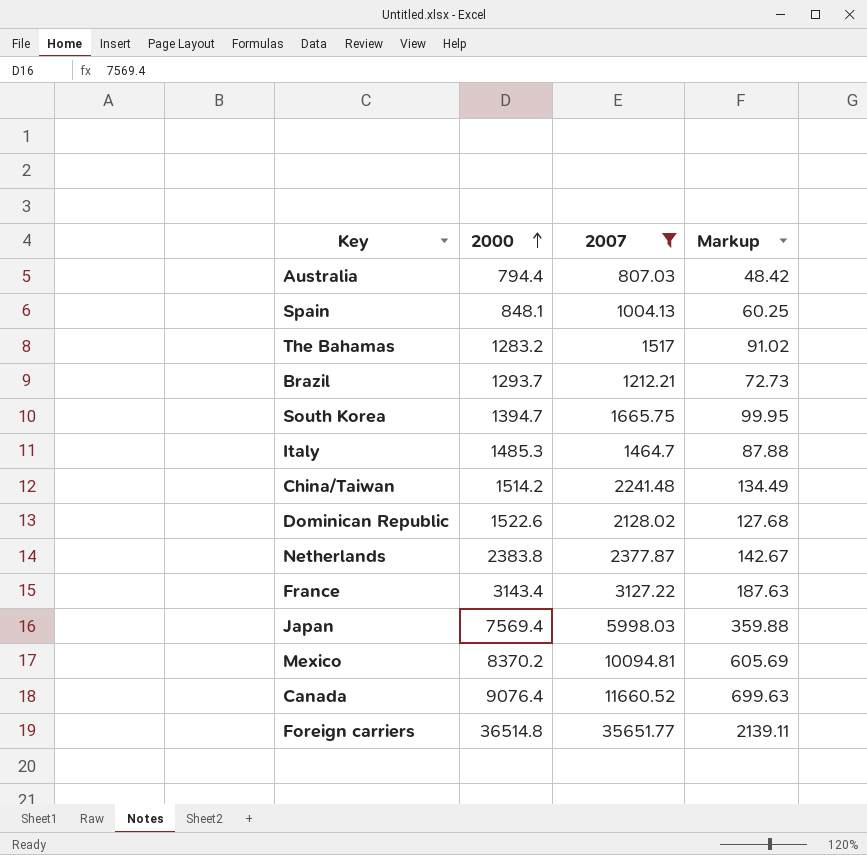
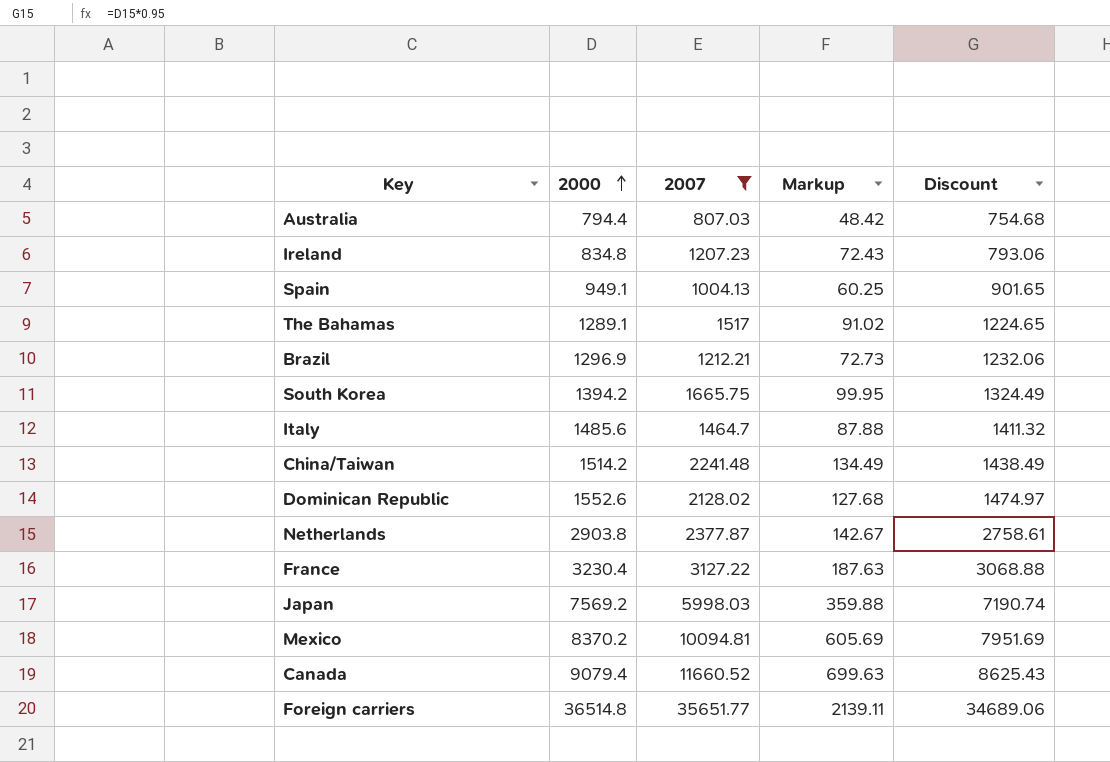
column Discount | formula: none -> [2000] * 0.95
row Ireland: none -> 834.8 | 1207.23 | 72.43 | 793.06
Spain | 2000: 848.1 -> 949.1
The Bahamas | 2000: 1283.2 -> 1289.1
Brazil | 2000: 1293.7 -> 1296.9
South Korea | 2000: 1394.7 -> 1394.2
Italy | 2000: 1485.3 -> 1485.6
Dominican Republic | 2000: 1522.6 -> 1552.6
Netherlands | 2000: 2383.8 -> 2903.8
France | 2000: 3143.4 -> 3230.4
Japan | 2000: 7569.4 -> 7569.2
Canada | 2000: 9076.4 -> 9079.4

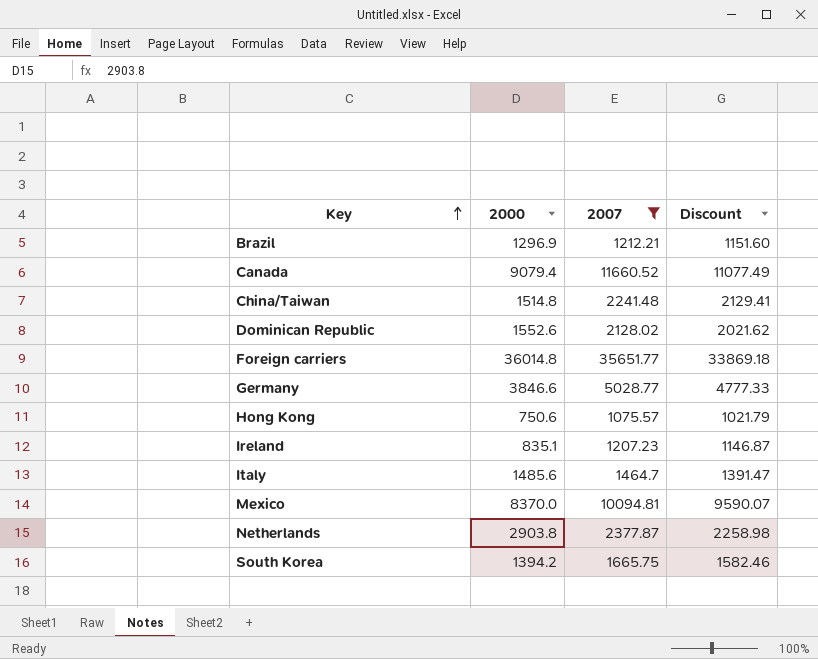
row order: 2000 ascending -> Key ascending
column Markup | formula: [2007] * 0.06 -> none
column Discount | formula: [2000] * 0.95 -> [2007] * 0.95
row Australia: 794.4 | 807.03 | 48.42 | 754.68 -> none
row Spain: 949.1 | 1004.13 | 60.25 | 901.65 -> none
row The Bahamas: 1289.1 | 1517 | 91.02 | 1224.65 -> none
row France: 3230.4 | 3127.22 | 187.63 | 3068.88 -> none
row Japan: 7569.2 | 5998.03 | 359.88 | 7190.74 -> none
China/Taiwan | 2000: 1514.2 -> 1514.8
Foreign carriers | 2000: 36514.8 -> 36014.8
row Germany: none -> 3846.6 | 5028.77 | 4777.33
row Hong Kong: none -> 750.6 | 1075.57 | 1021.79
Ireland | 2000: 834.8 -> 835.1
Mexico | 2000: 8370.2 -> 8370.0

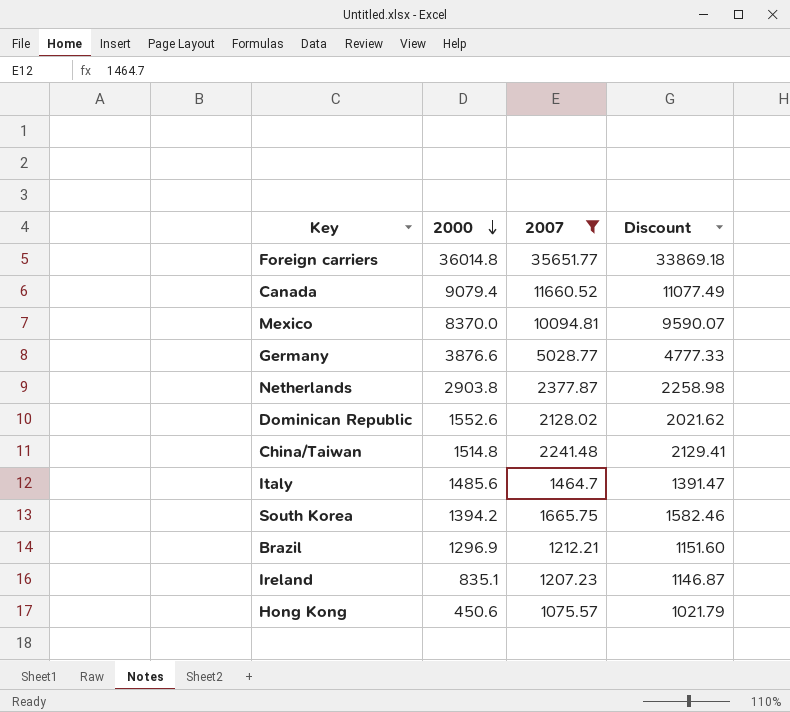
row order: Key ascending -> 2000 descending
Germany | 2000: 3846.6 -> 3876.6
Hong Kong | 2000: 750.6 -> 450.6

